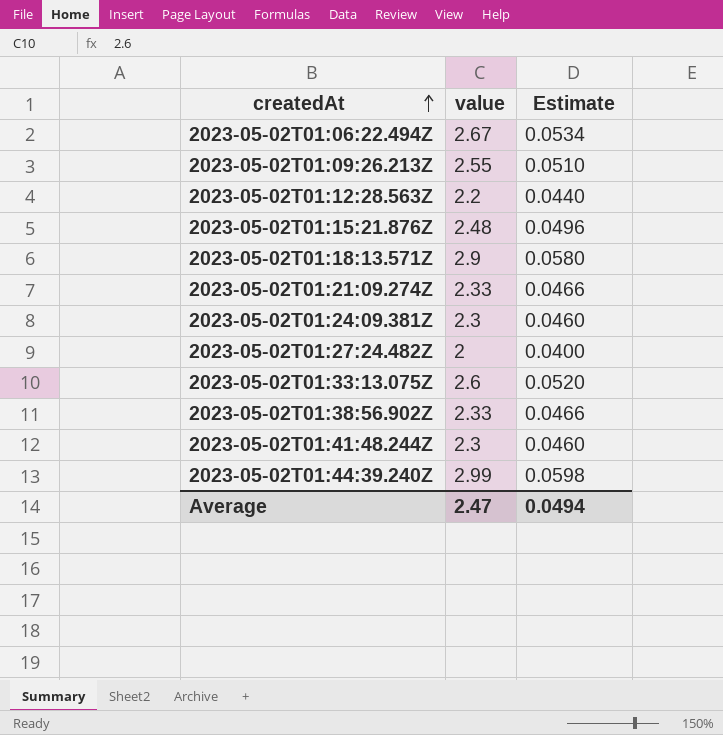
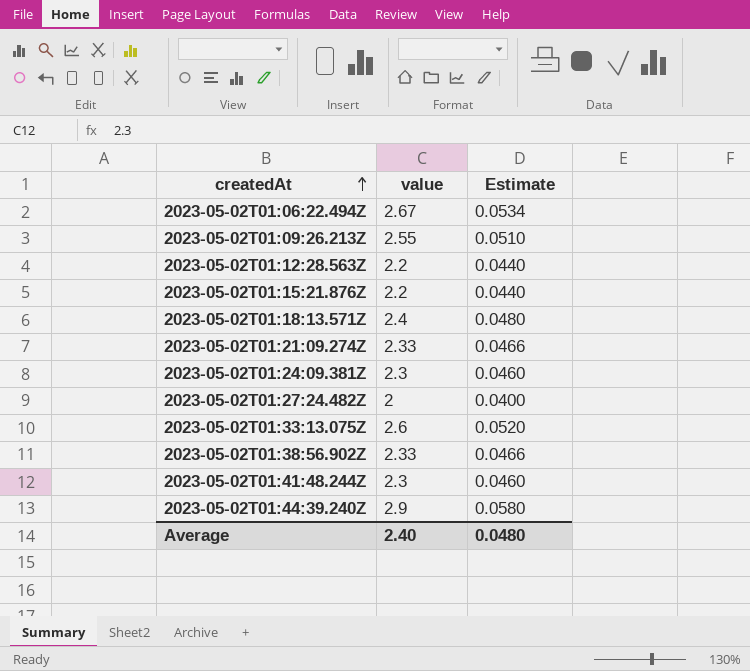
2023-05-02T01:15:21.876Z | value: 2.48 -> 2.2
2023-05-02T01:15:21.876Z | Estimate: 0.0496 -> 0.0440
2023-05-02T01:18:13.571Z | value: 2.9 -> 2.4
2023-05-02T01:18:13.571Z | Estimate: 0.0580 -> 0.0480
2023-05-02T01:44:39.240Z | value: 2.99 -> 2.9
2023-05-02T01:44:39.240Z | Estimate: 0.0598 -> 0.0580
Average | value: 2.47 -> 2.40
Average | Estimate: 0.0494 -> 0.0480

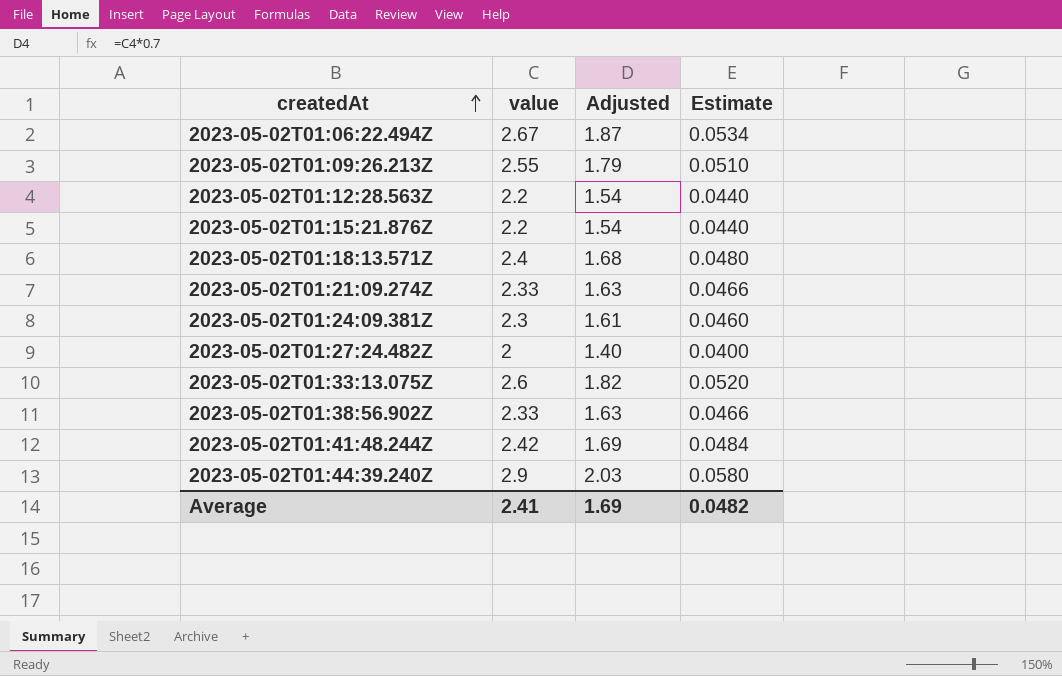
column Adjusted | formula: none -> [value] * 0.7
2023-05-02T01:41:48.244Z | value: 2.3 -> 2.42
2023-05-02T01:41:48.244Z | Estimate: 0.0460 -> 0.0484
Average | value: 2.40 -> 2.41
Average | Estimate: 0.0480 -> 0.0482

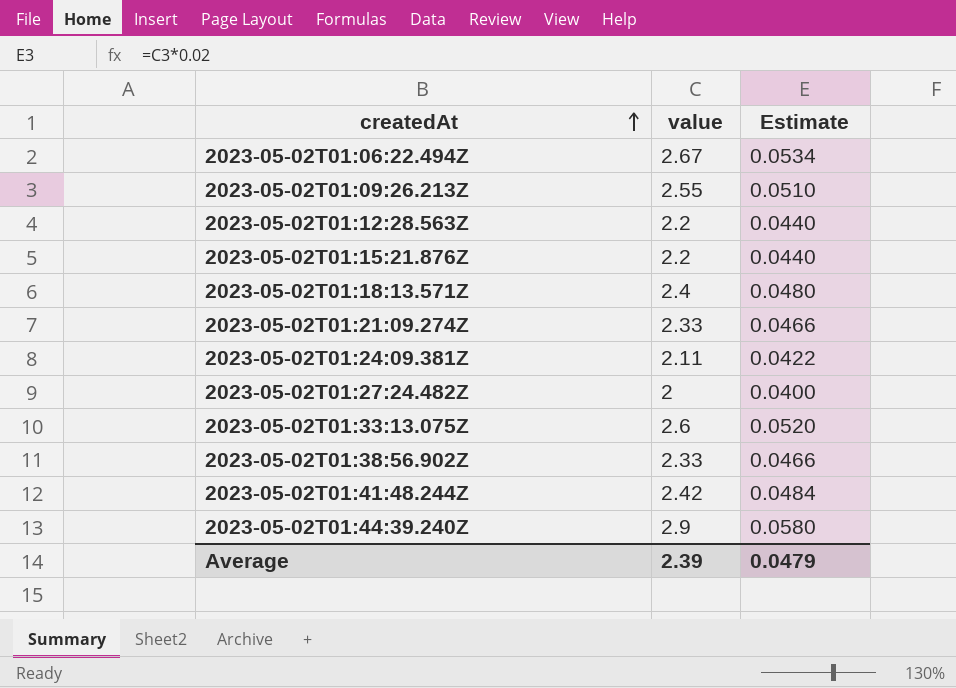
column Adjusted | formula: [value] * 0.7 -> none
2023-05-02T01:24:09.381Z | value: 2.3 -> 2.11
2023-05-02T01:24:09.381Z | Estimate: 0.0460 -> 0.0422
Average | value: 2.41 -> 2.39
Average | Estimate: 0.0482 -> 0.0479

